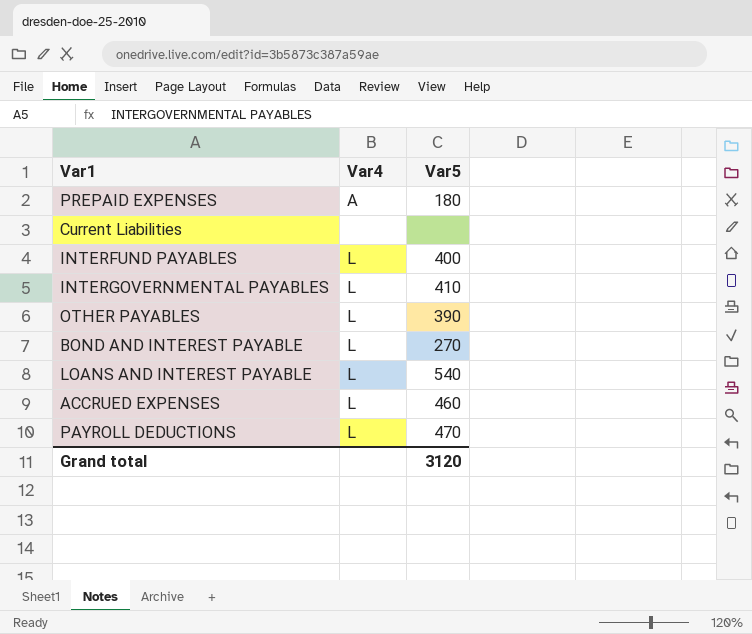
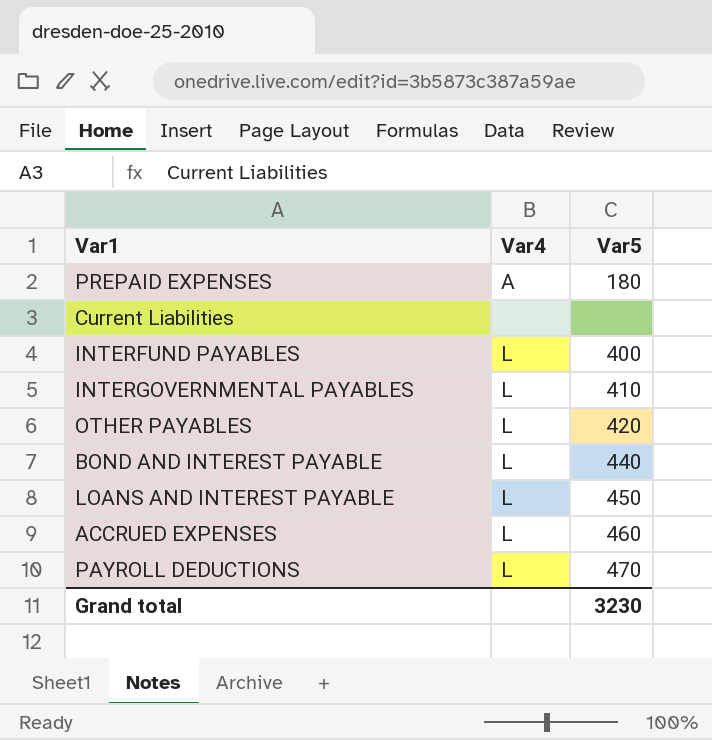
OTHER PAYABLES | Var5: 390 -> 420
BOND AND INTEREST PAYABLE | Var5: 270 -> 440
LOANS AND INTEREST PAYABLE | Var5: 540 -> 450
Grand total | Var5: 3120 -> 3230

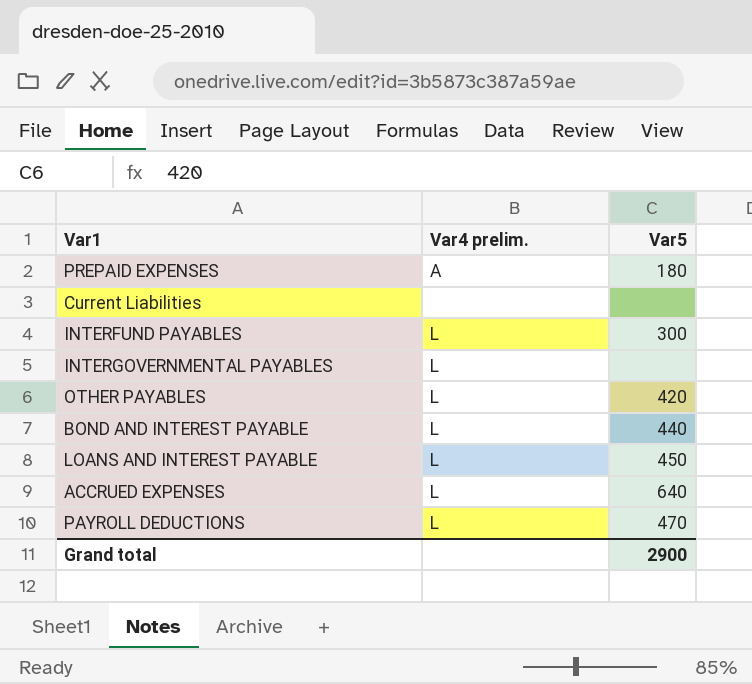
column name: Var4 -> Var4 prelim.
INTERFUND PAYABLES | Var5: 400 -> 300
INTERGOVERNMENTAL PAYABLES | Var5: 410 -> none
ACCRUED EXPENSES | Var5: 460 -> 640
Grand total | Var5: 3230 -> 2900

